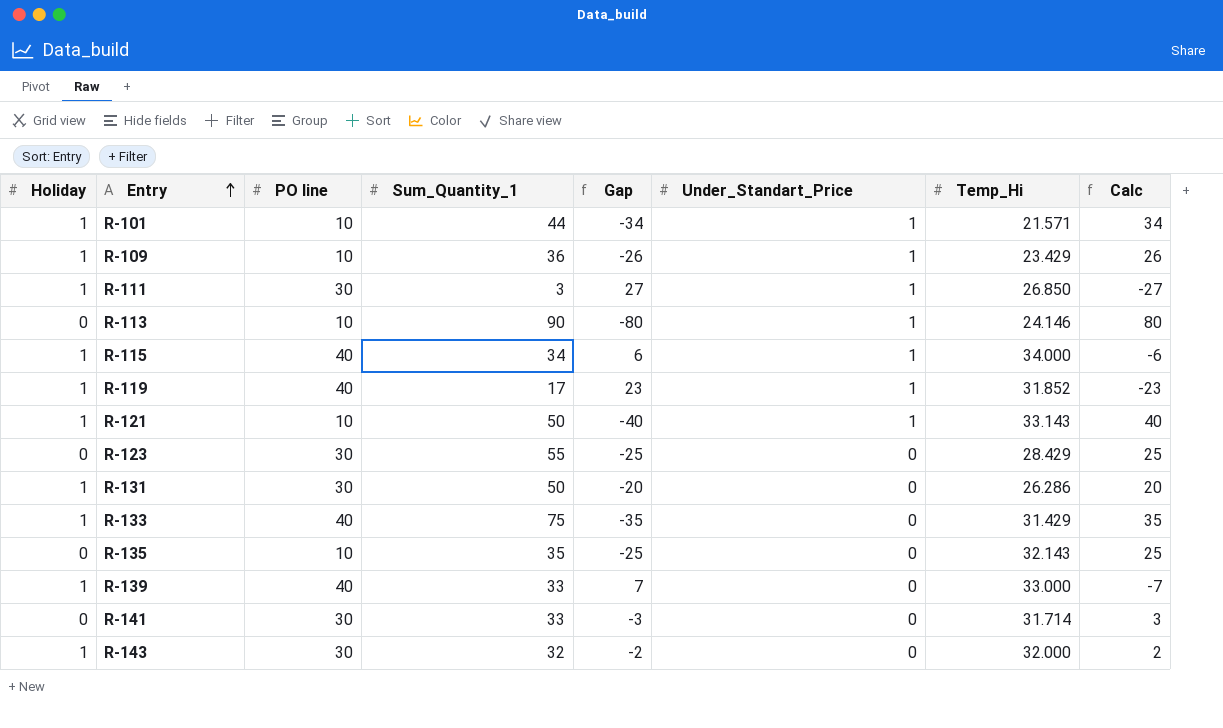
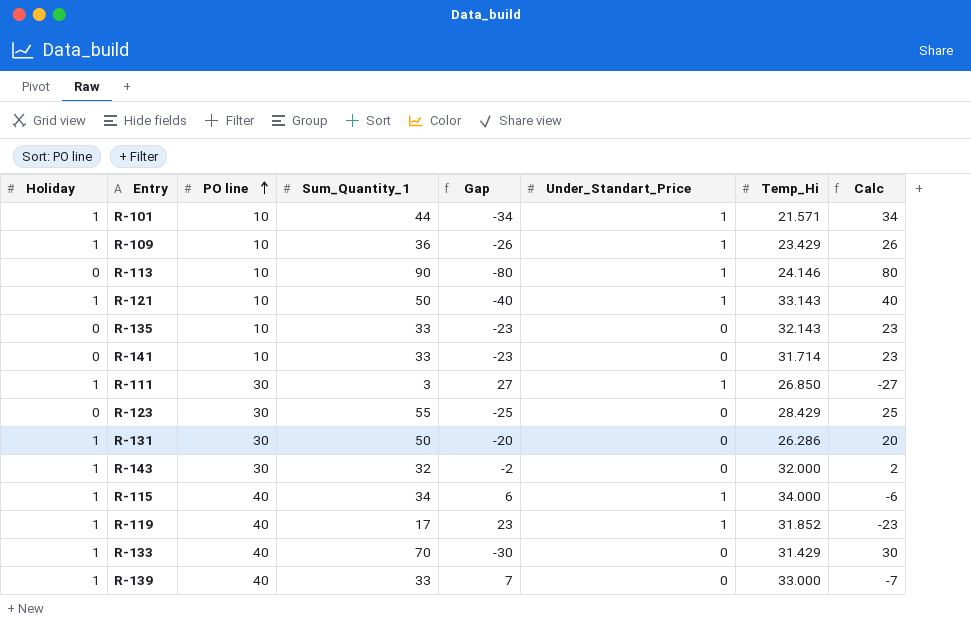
row order: Entry ascending -> PO line ascending
R-135 | Sum_Quantity_1: 35 -> 33
R-135 | Gap: -25 -> -23
R-135 | Calc: 25 -> 23
R-141 | PO line: 30 -> 10
R-141 | Gap: -3 -> -23
R-141 | Calc: 3 -> 23
R-133 | Sum_Quantity_1: 75 -> 70
R-133 | Gap: -35 -> -30
R-133 | Calc: 35 -> 30

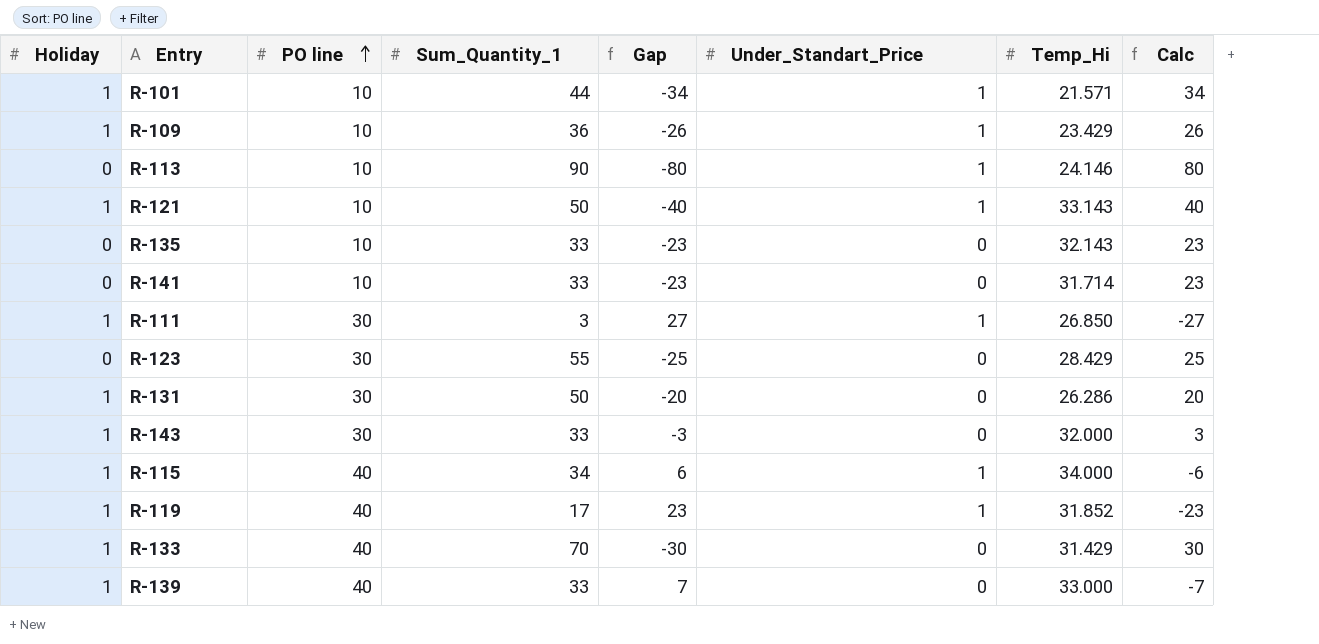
R-143 | Sum_Quantity_1: 32 -> 33
R-143 | Gap: -2 -> -3
R-143 | Calc: 2 -> 3

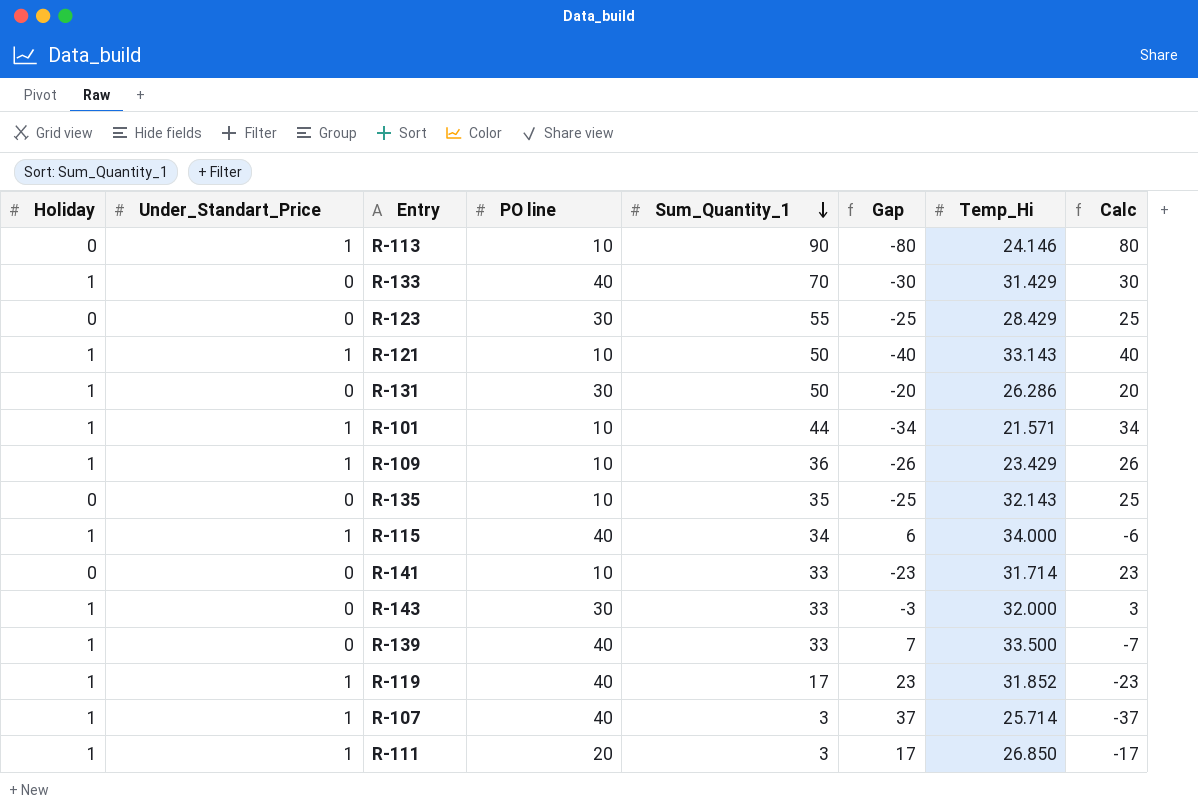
row order: PO line ascending -> Sum_Quantity_1 descending
column Under_Standart_Price | position: 6 -> 2
R-135 | Sum_Quantity_1: 33 -> 35
R-135 | Gap: -23 -> -25
R-135 | Calc: 23 -> 25
R-139 | Temp_Hi: 33.000 -> 33.500
row R-107: none -> 1 | 1 | 40 | 3 | 37 | 25.714 | -37
R-111 | PO line: 30 -> 20
R-111 | Gap: 27 -> 17
R-111 | Calc: -27 -> -17

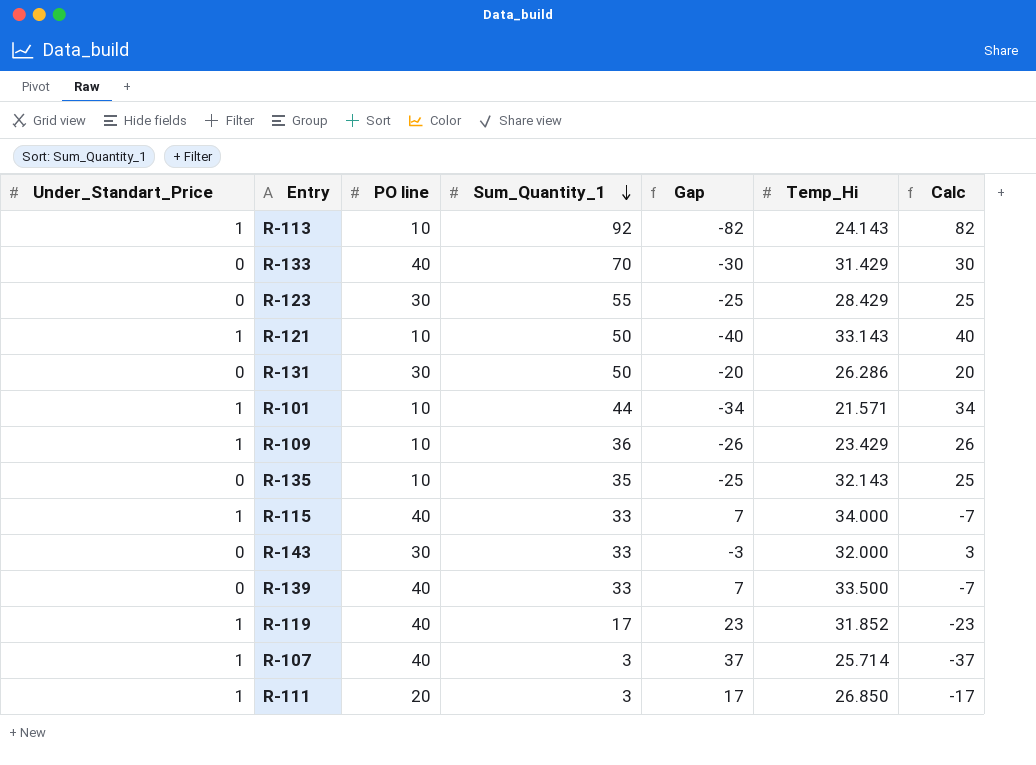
column Holiday | position: 1 -> none
row R-141: 0 | 0 | 10 | 33 | -23 | 31.714 | 23 -> none
R-113 | Sum_Quantity_1: 90 -> 92
R-113 | Gap: -80 -> -82
R-113 | Temp_Hi: 24.146 -> 24.143
R-113 | Calc: 80 -> 82
R-115 | Sum_Quantity_1: 34 -> 33
R-115 | Gap: 6 -> 7
R-115 | Calc: -6 -> -7

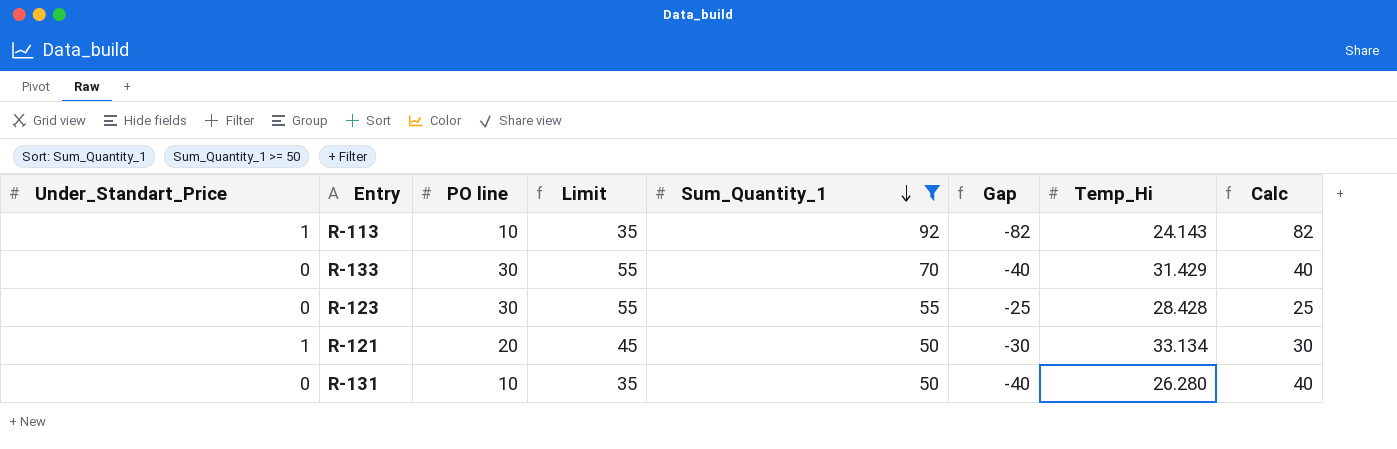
filter: none -> Sum_Quantity_1 >= 50
column Limit | formula: none -> [PO line] + 25
R-133 | PO line: 40 -> 30
R-133 | Gap: -30 -> -40
R-133 | Calc: 30 -> 40
R-123 | Temp_Hi: 28.429 -> 28.428
R-121 | PO line: 10 -> 20
R-121 | Gap: -40 -> -30
R-121 | Temp_Hi: 33.143 -> 33.134
R-121 | Calc: 40 -> 30
R-131 | PO line: 30 -> 10
R-131 | Gap: -20 -> -40
R-131 | Temp_Hi: 26.286 -> 26.280
R-131 | Calc: 20 -> 40

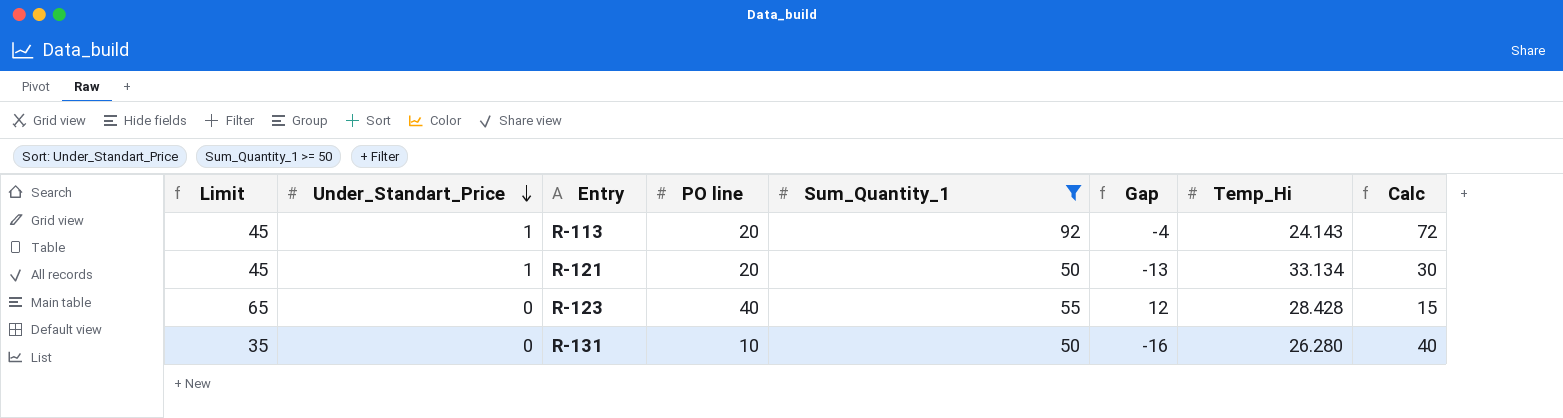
row order: Sum_Quantity_1 descending -> Under_Standart_Price descending
column Limit | position: 4 -> 1
column Gap | formula: [PO line] - [Sum_Quantity_1] -> [PO line] - [Temp_Hi]
row R-133: 0 | 30 | 55 | 70 | -40 | 31.429 | 40 -> none
R-113 | Limit: 35 -> 45
R-113 | PO line: 10 -> 20
R-113 | Calc: 82 -> 72
R-123 | Limit: 55 -> 65
R-123 | PO line: 30 -> 40
R-123 | Calc: 25 -> 15

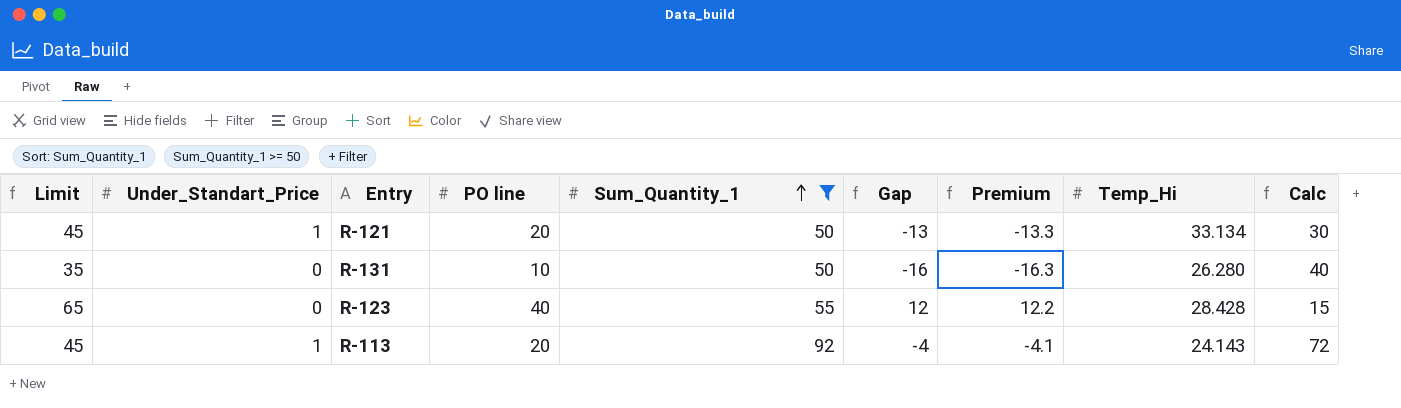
row order: Under_Standart_Price descending -> Sum_Quantity_1 ascending
column Premium | formula: none -> [Gap] * 1.02

